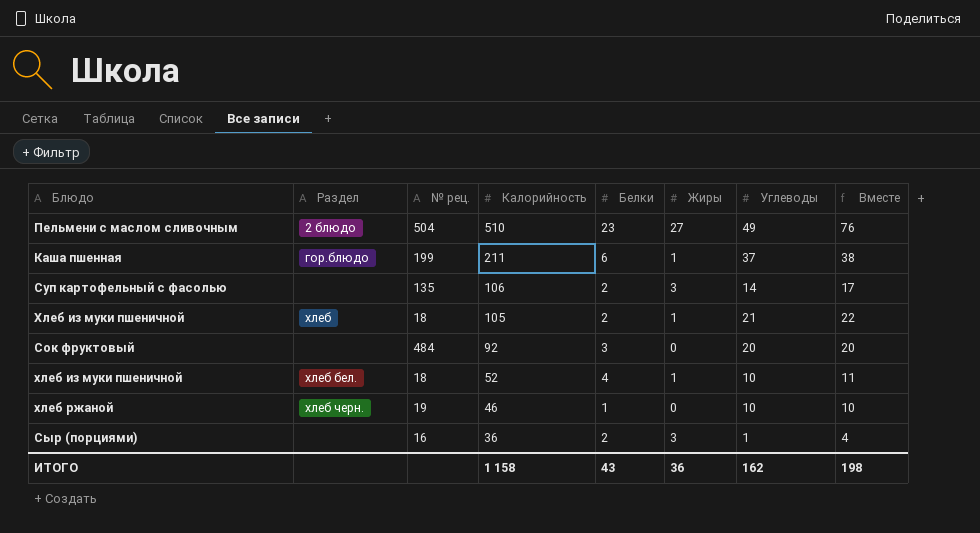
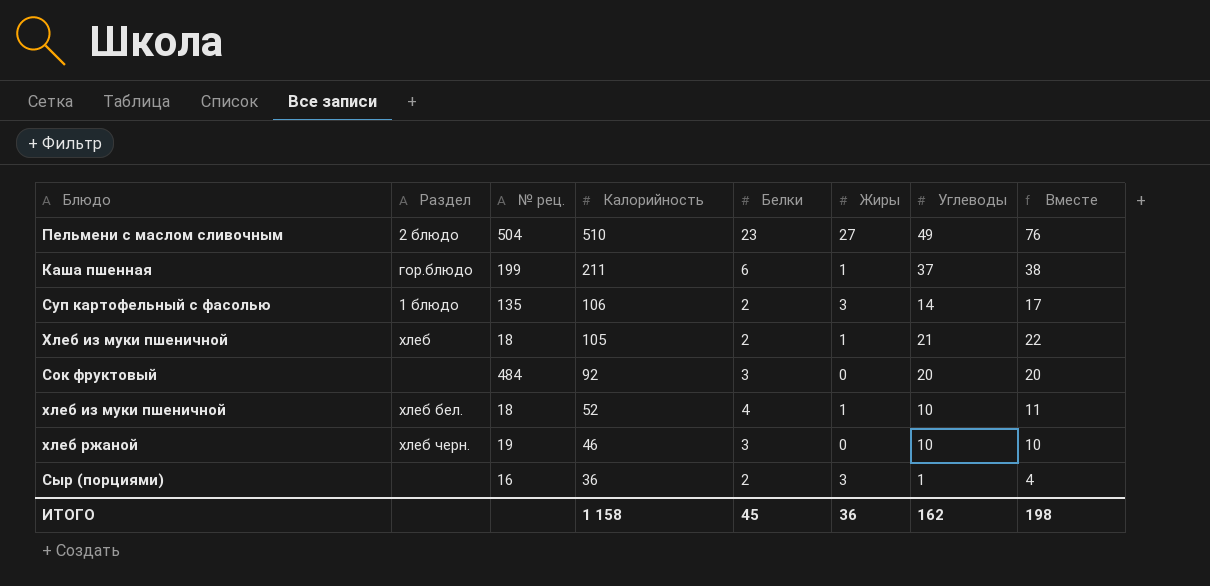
Суп картофельный с фасолью | Раздел: none -> 1 блюдо
хлеб ржаной | Белки: 1 -> 3
ИТОГО | Белки: 43 -> 45

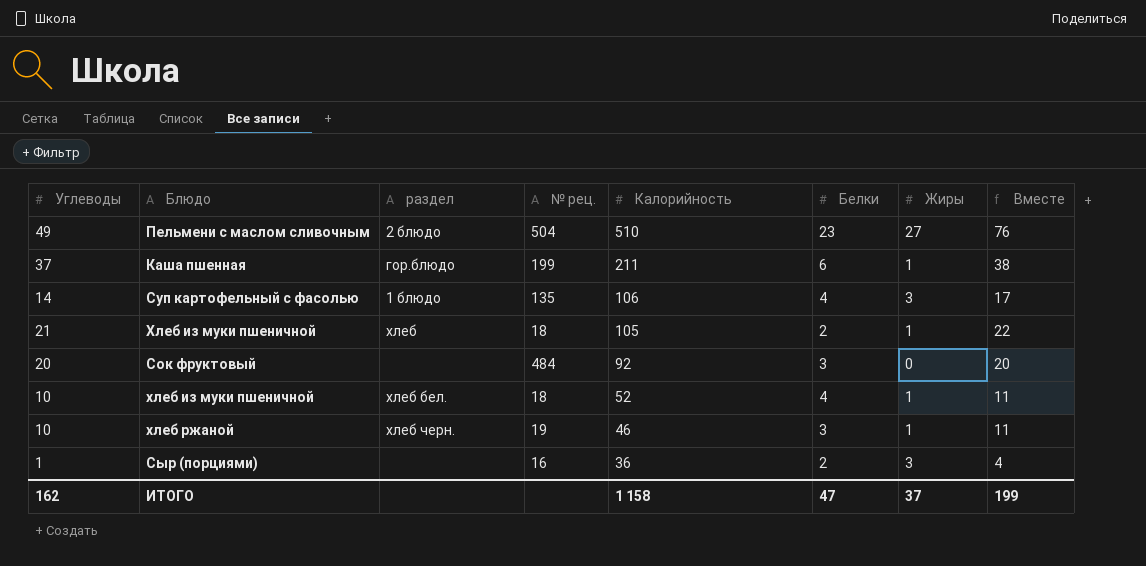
column Углеводы | position: 7 -> 1
column name: Раздел -> раздел
Суп картофельный с фасолью | Белки: 2 -> 4
хлеб ржаной | Жиры: 0 -> 1
хлеб ржаной | Вместе: 10 -> 11
ИТОГО | Белки: 45 -> 47
ИТОГО | Жиры: 36 -> 37
ИТОГО | Вместе: 198 -> 199

